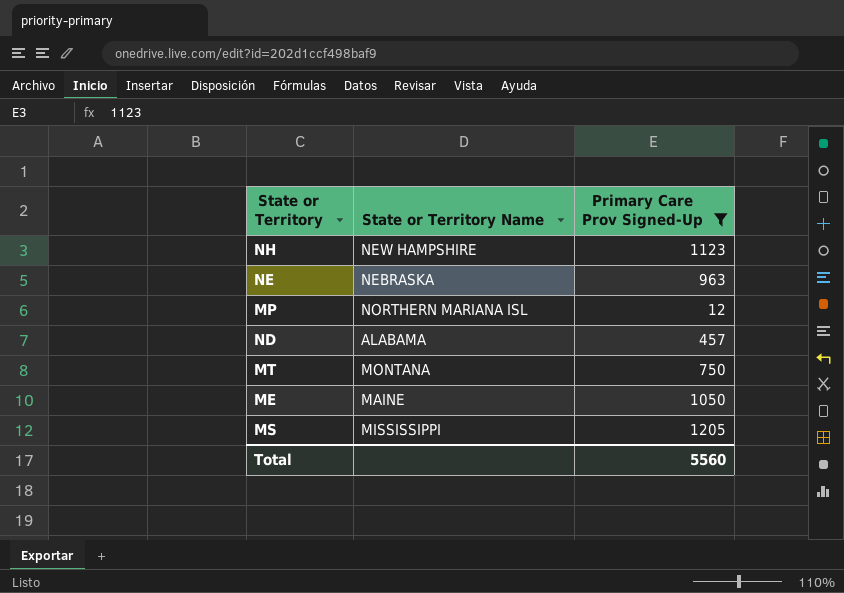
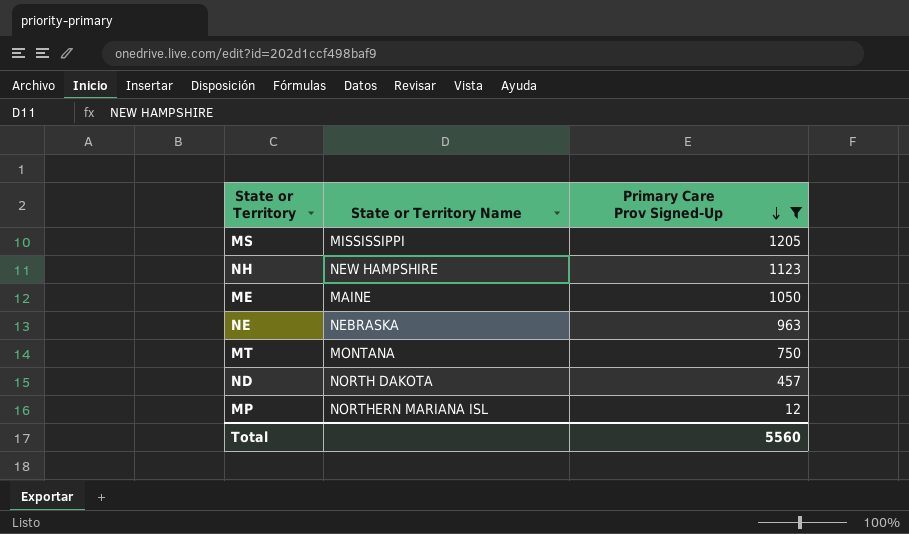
row order: none -> Primary Care Prov Signed-Up descending
ND | State or Territory Name: ALABAMA -> NORTH DAKOTA

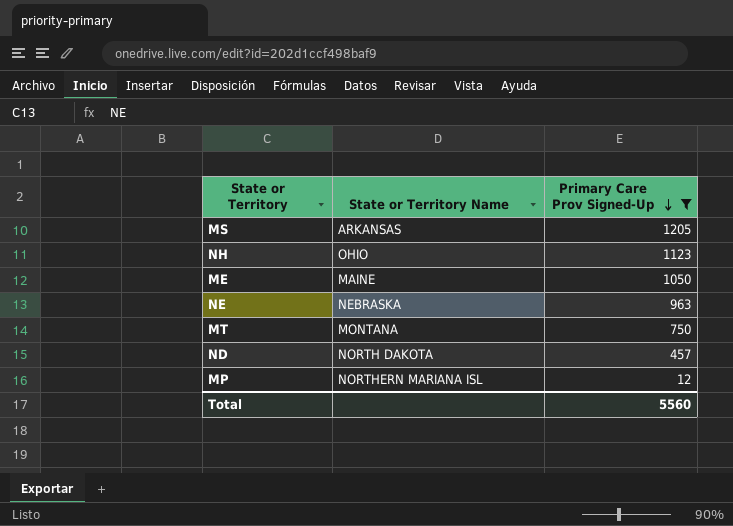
MS | State or Territory Name: MISSISSIPPI -> ARKANSAS
NH | State or Territory Name: NEW HAMPSHIRE -> OHIO

